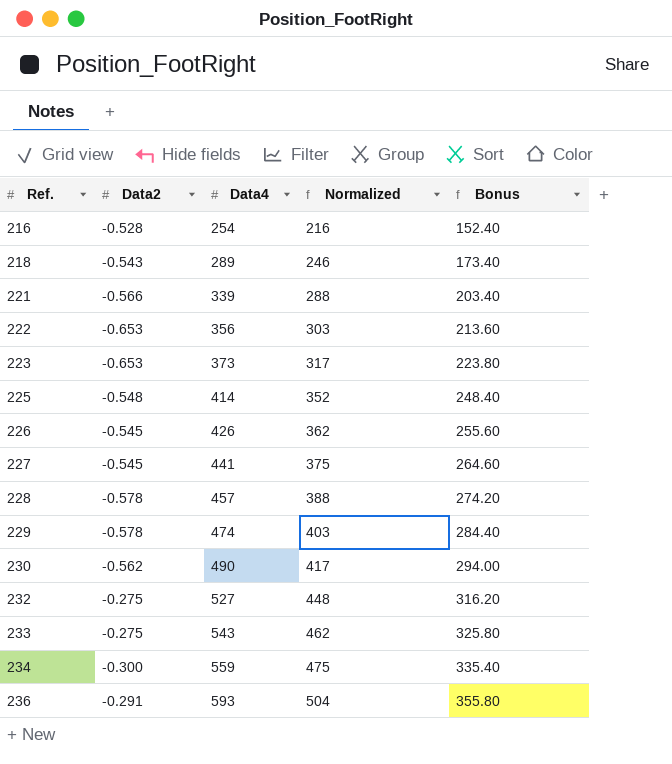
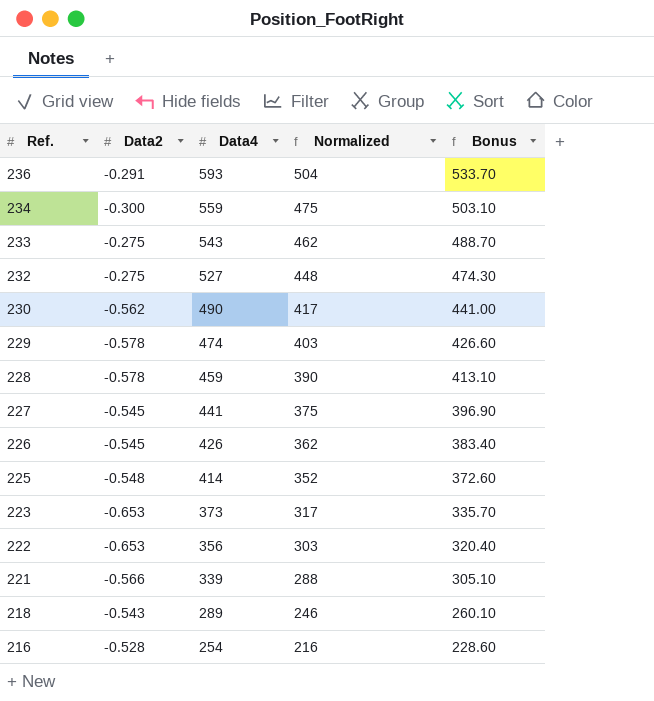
row order: Ref. ascending -> Ref. descending
column Bonus | formula: [Data4] * 0.6 -> [Data4] * 0.9
228 | Data4: 457 -> 459
228 | Normalized: 388 -> 390

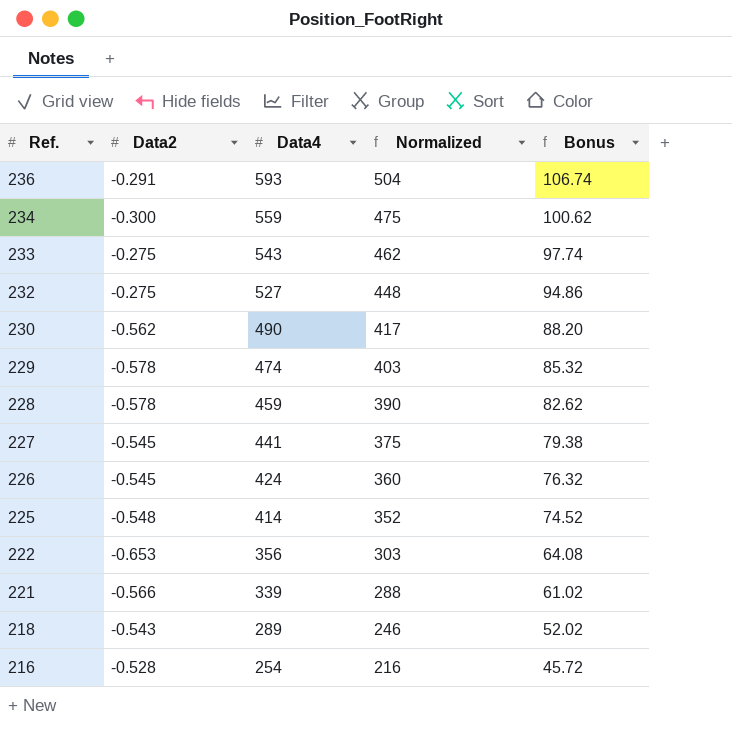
column Bonus | formula: [Data4] * 0.9 -> [Data4] * 0.18
row 223: -0.653 | 373 | 317 | 335.70 -> none
226 | Data4: 426 -> 424
226 | Normalized: 362 -> 360

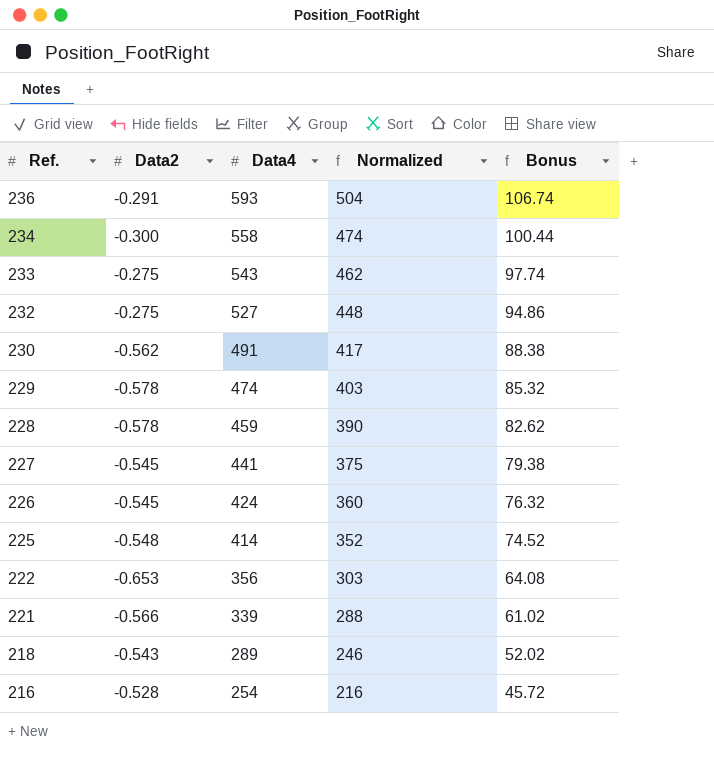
234 | Data4: 559 -> 558
234 | Normalized: 475 -> 474
234 | Bonus: 100.62 -> 100.44
230 | Data4: 490 -> 491
230 | Bonus: 88.20 -> 88.38

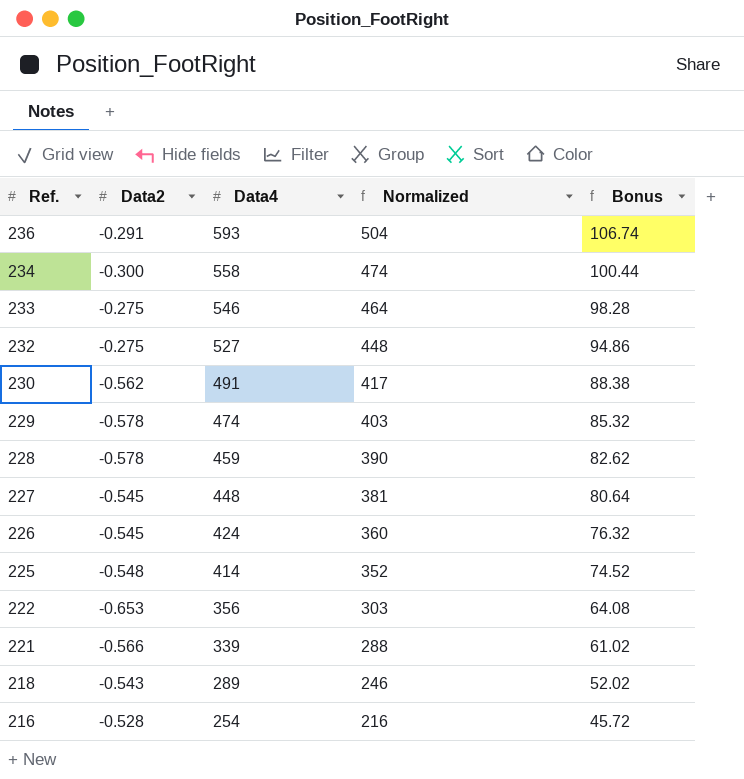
233 | Data4: 543 -> 546
233 | Normalized: 462 -> 464
233 | Bonus: 97.74 -> 98.28
227 | Data4: 441 -> 448
227 | Normalized: 375 -> 381
227 | Bonus: 79.38 -> 80.64

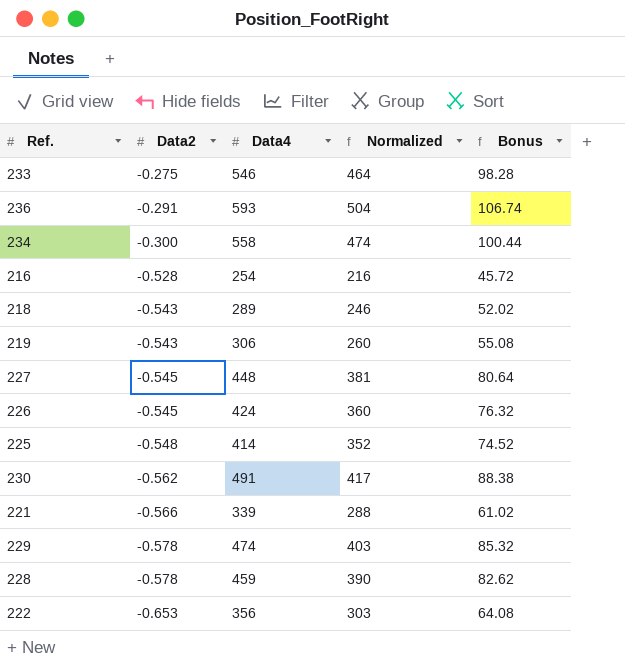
row order: Ref. descending -> Data2 descending
row 232: -0.275 | 527 | 448 | 94.86 -> none
row 219: none -> -0.543 | 306 | 260 | 55.08

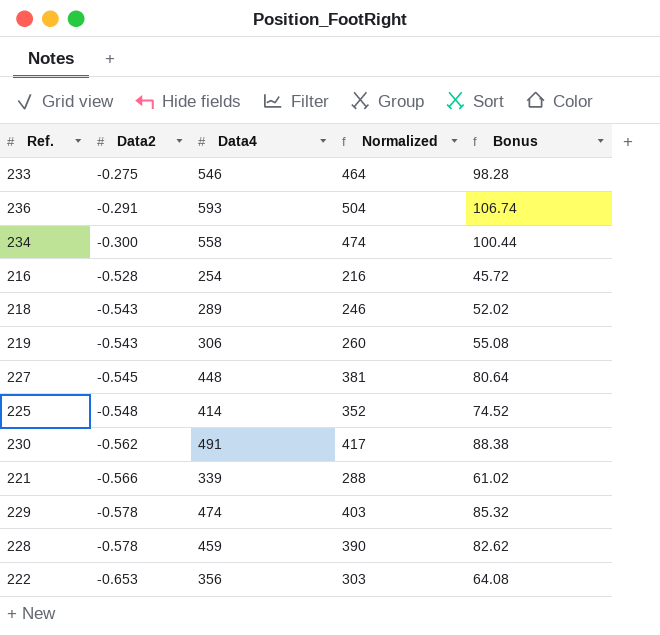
row 226: -0.545 | 424 | 360 | 76.32 -> none

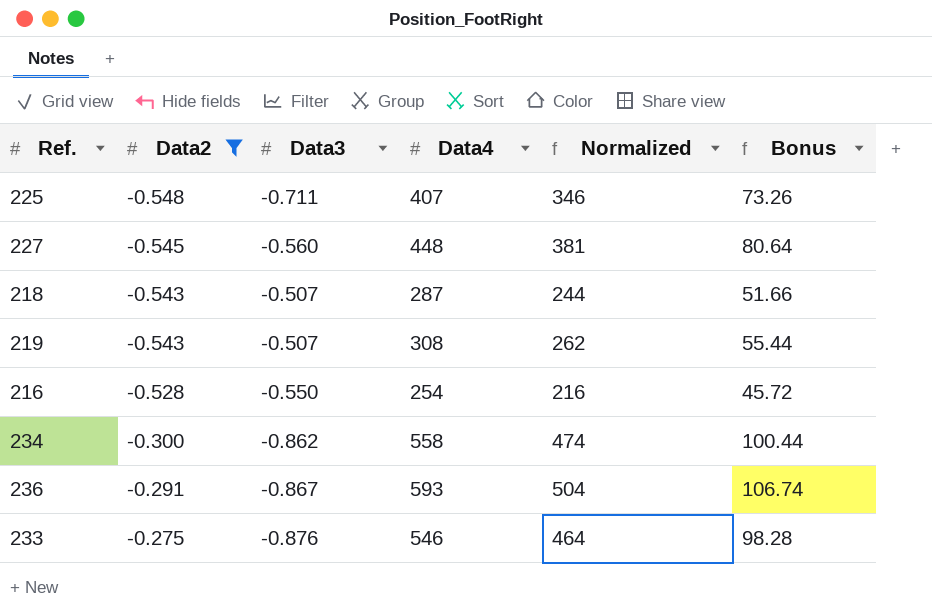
filter: none -> Data2 >= -0.548
row order: Data2 descending -> Data2 ascending
column Data3 | position: none -> 3
225 | Data4: 414 -> 407
225 | Normalized: 352 -> 346
225 | Bonus: 74.52 -> 73.26
218 | Data4: 289 -> 287
218 | Normalized: 246 -> 244
218 | Bonus: 52.02 -> 51.66
219 | Data4: 306 -> 308
219 | Normalized: 260 -> 262
219 | Bonus: 55.08 -> 55.44

